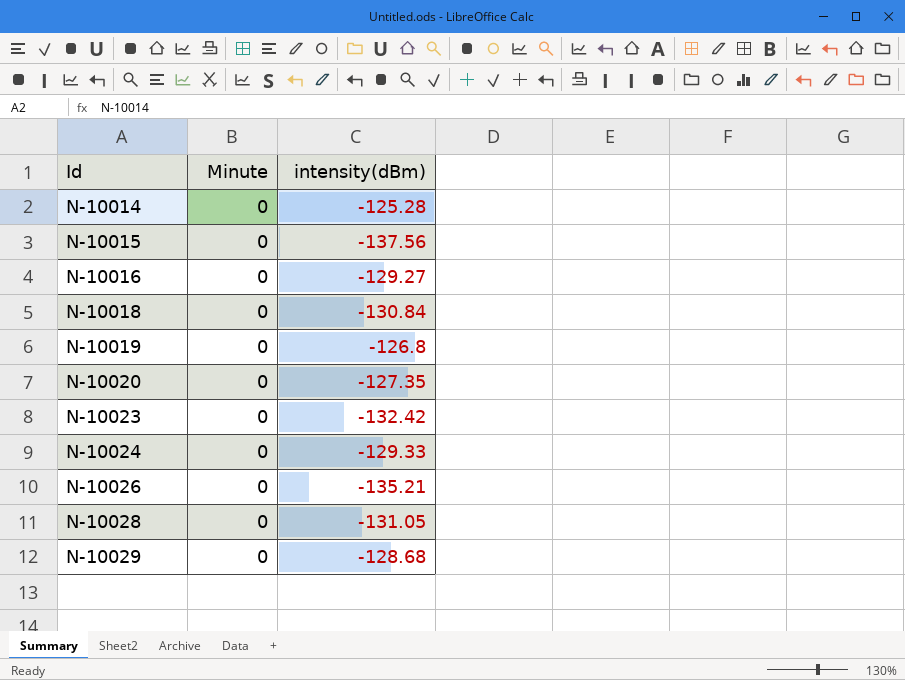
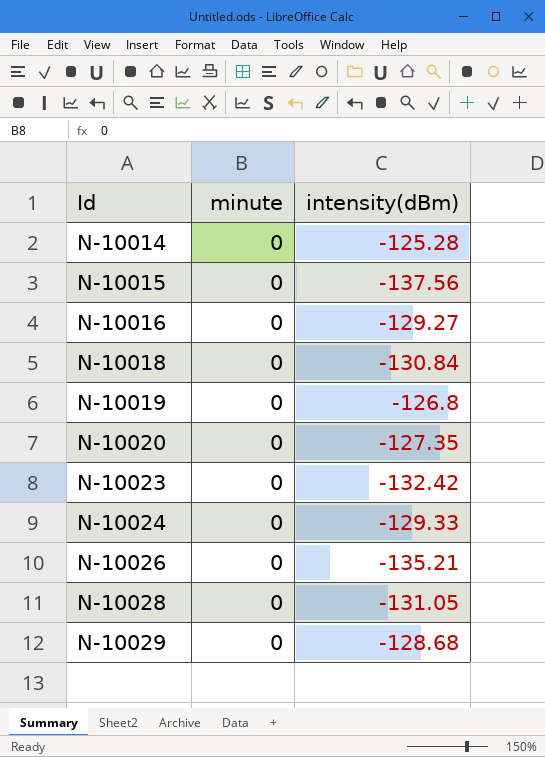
column name: Minute -> minute

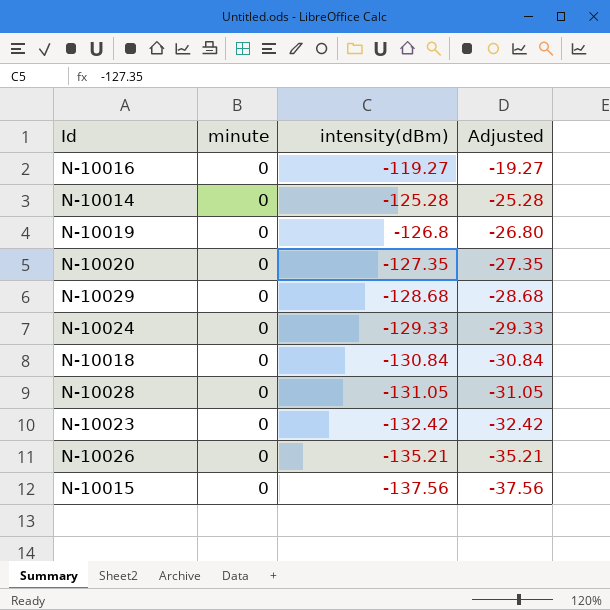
row order: Id ascending -> intensity(dBm) descending
column Adjusted | formula: none -> [intensity(dBm)] + 100
N-10016 | intensity(dBm): -129.27 -> -119.27

